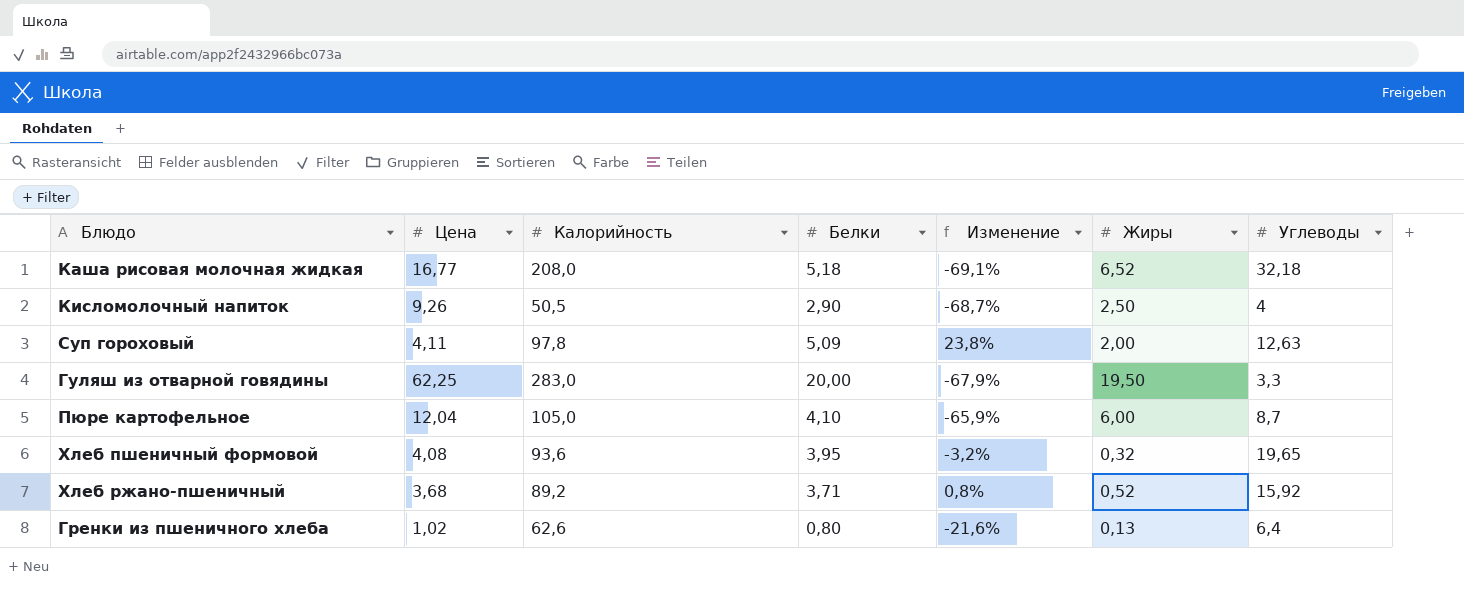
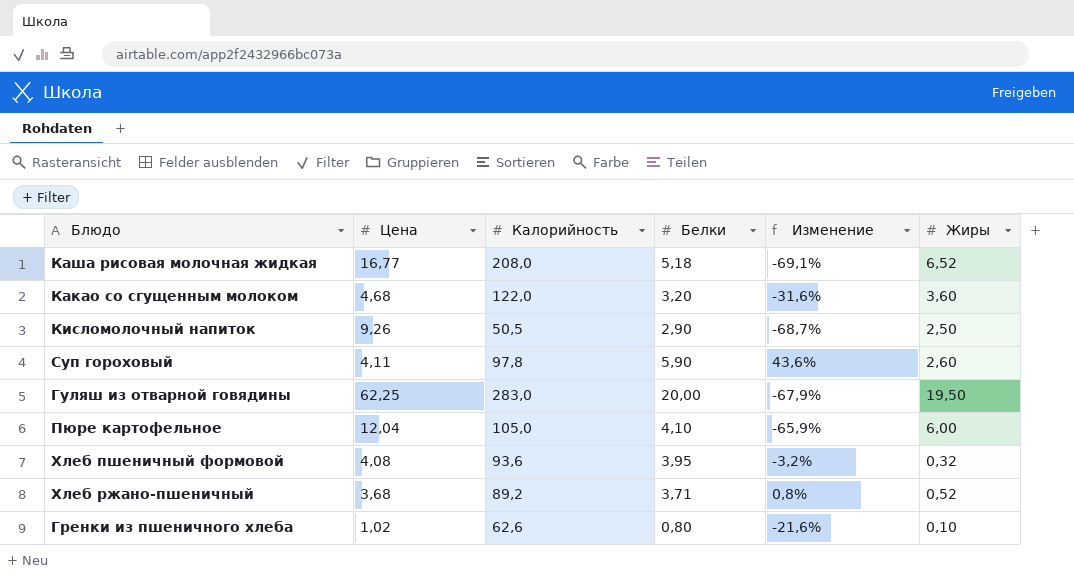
column Углеводы | position: 7 -> none
row Какао со сгущенным молоком: none -> 4,68 | 122,0 | 3,20 | -31,6% | 3,60
Суп гороховый | Белки: 5,09 -> 5,90
Суп гороховый | Изменение: 23,8% -> 43,6%
Суп гороховый | Жиры: 2,00 -> 2,60
Гренки из пшеничного хлеба | Жиры: 0,13 -> 0,10

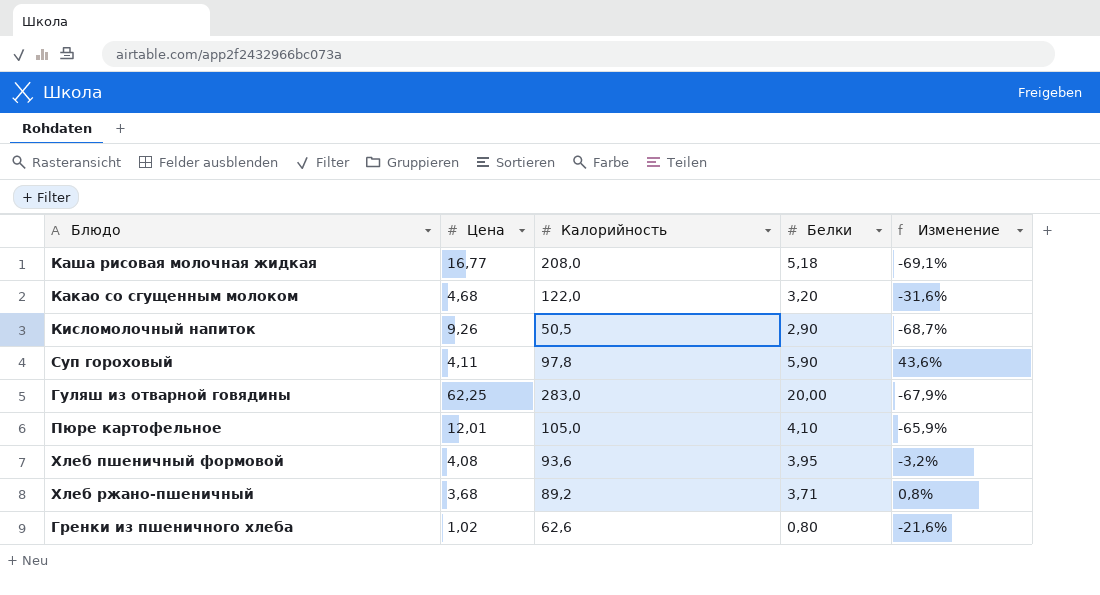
column Жиры | position: 6 -> none
Пюре картофельное | Цена: 12,04 -> 12,01

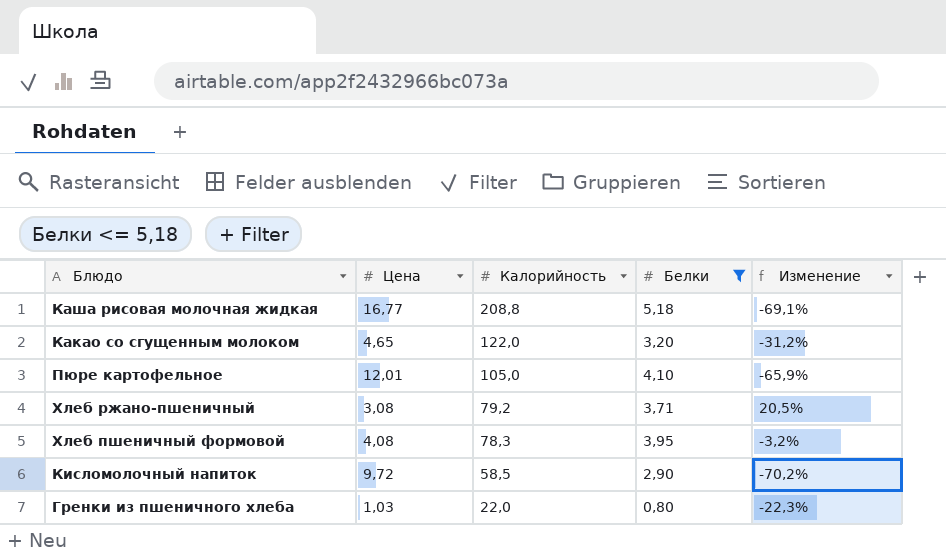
filter: none -> Белки <= 5,18
row order: none -> Калорийность descending
Каша рисовая молочная жидкая | Калорийность: 208,0 -> 208,8
Какао со сгущенным молоком | Цена: 4,68 -> 4,65
Какао со сгущенным молоком | Изменение: -31,6% -> -31,2%
Хлеб ржано-пшеничный | Цена: 3,68 -> 3,08
Хлеб ржано-пшеничный | Калорийность: 89,2 -> 79,2
Хлеб ржано-пшеничный | Изменение: 0,8% -> 20,5%
Хлеб пшеничный формовой | Калорийность: 93,6 -> 78,3
Кисломолочный напиток | Цена: 9,26 -> 9,72
Кисломолочный напиток | Калорийность: 50,5 -> 58,5
Кисломолочный напиток | Изменение: -68,7% -> -70,2%
Гренки из пшеничного хлеба | Цена: 1,02 -> 1,03
Гренки из пшеничного хлеба | Калорийность: 62,6 -> 22,0
Гренки из пшеничного хлеба | Изменение: -21,6% -> -22,3%

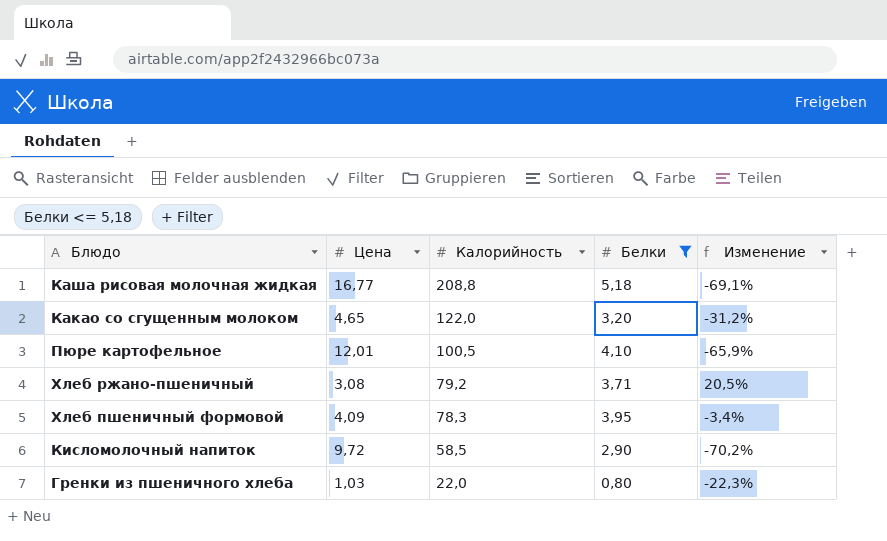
Пюре картофельное | Калорийность: 105,0 -> 100,5
Хлеб пшеничный формовой | Цена: 4,08 -> 4,09
Хлеб пшеничный формовой | Изменение: -3,2% -> -3,4%

